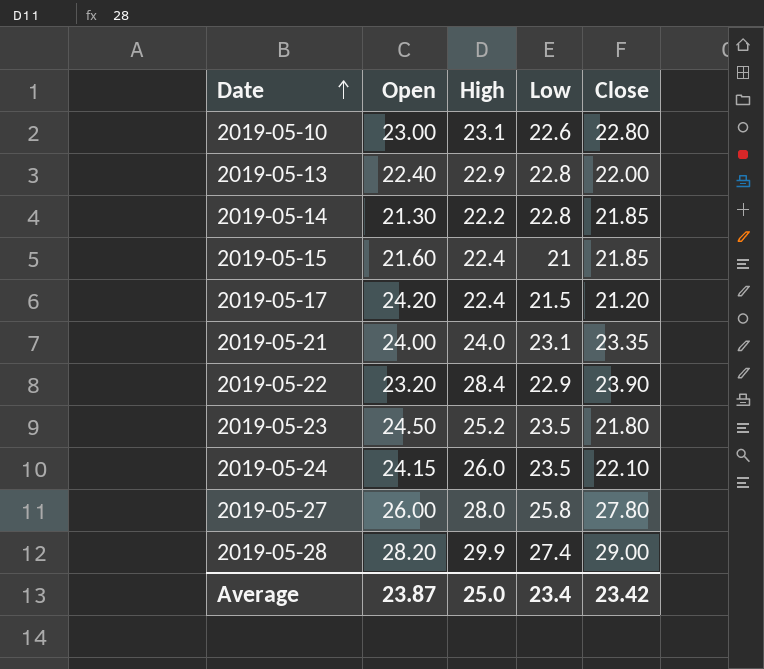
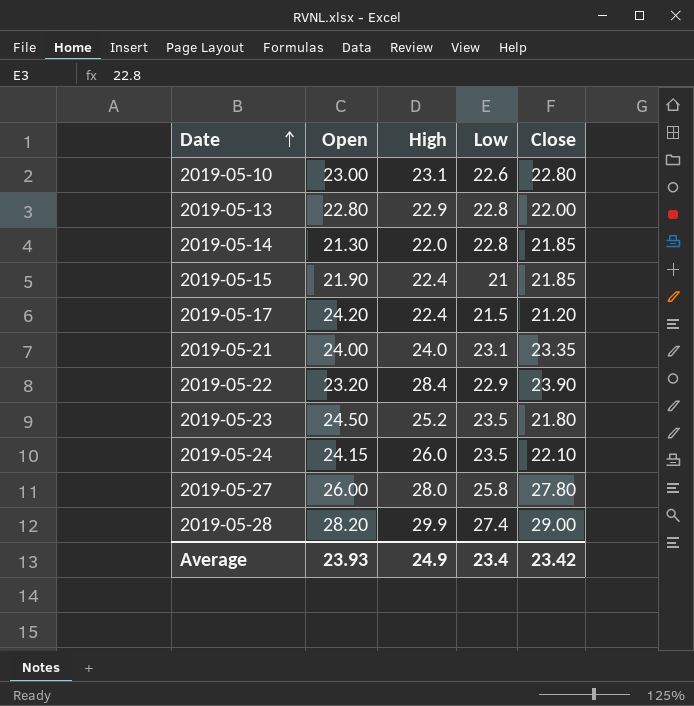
2019-05-13 | Open: 22.40 -> 22.80
2019-05-14 | High: 22.2 -> 22.0
2019-05-15 | Open: 21.60 -> 21.90
Average | Open: 23.87 -> 23.93
Average | High: 25.0 -> 24.9

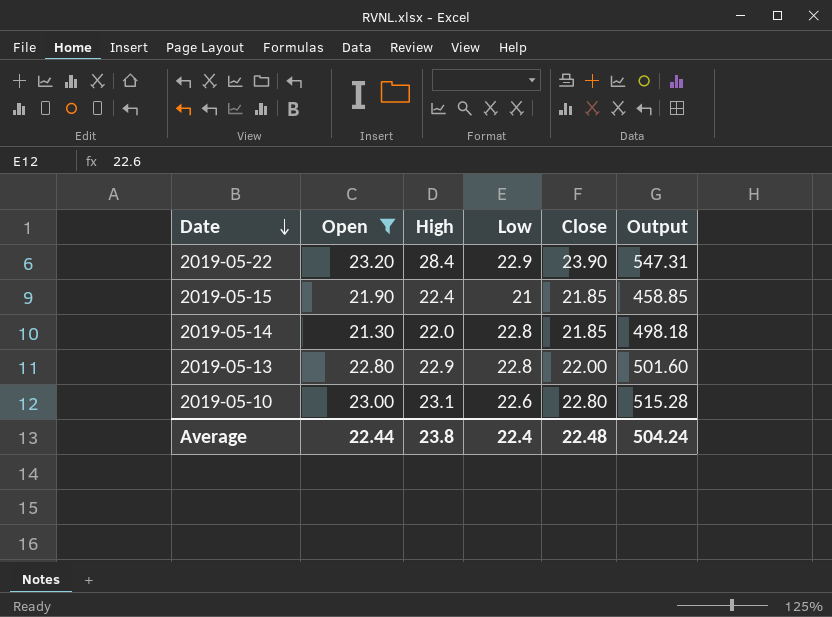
filter: none -> Open <= 23.20
row order: Date ascending -> Date descending
column Output | formula: none -> [Low] * [Close]
Average | Open: 23.93 -> 22.44
Average | High: 24.9 -> 23.8
Average | Low: 23.4 -> 22.4
Average | Close: 23.42 -> 22.48

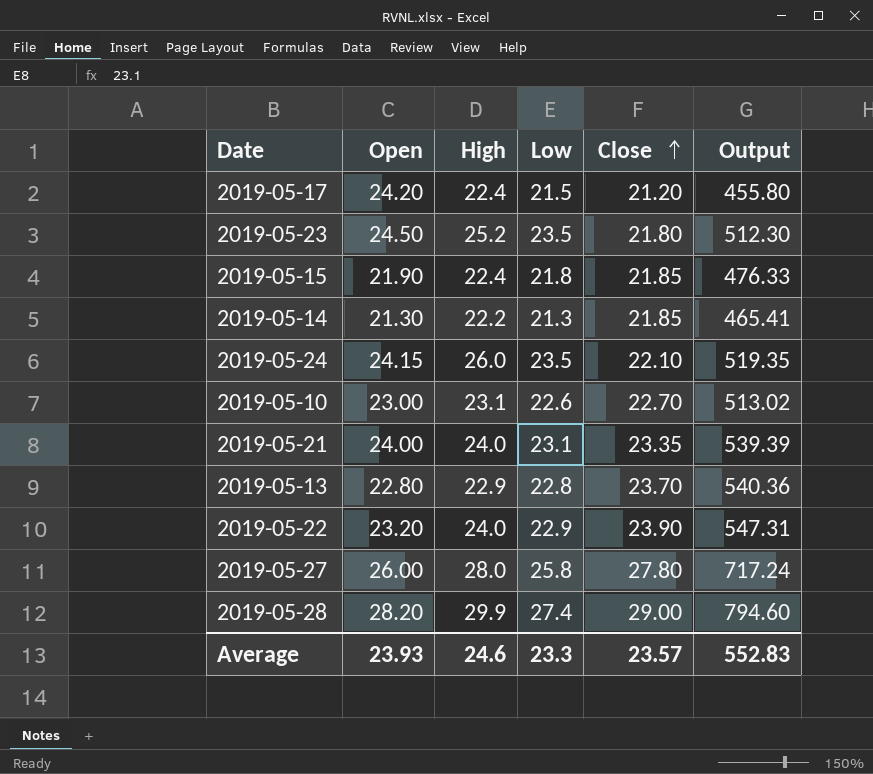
filter: Open <= 23.20 -> none
row order: Date descending -> Close ascending
2019-05-15 | Low: 21 -> 21.8
2019-05-15 | Output: 458.85 -> 476.33
2019-05-14 | High: 22.0 -> 22.2
2019-05-14 | Low: 22.8 -> 21.3
2019-05-14 | Output: 498.18 -> 465.41
2019-05-10 | Close: 22.80 -> 22.70
2019-05-10 | Output: 515.28 -> 513.02
2019-05-13 | Close: 22.00 -> 23.70
2019-05-13 | Output: 501.60 -> 540.36
2019-05-22 | High: 28.4 -> 24.0
Average | Open: 22.44 -> 23.93
Average | High: 23.8 -> 24.6
Average | Low: 22.4 -> 23.3
Average | Close: 22.48 -> 23.57
Average | Output: 504.24 -> 552.83

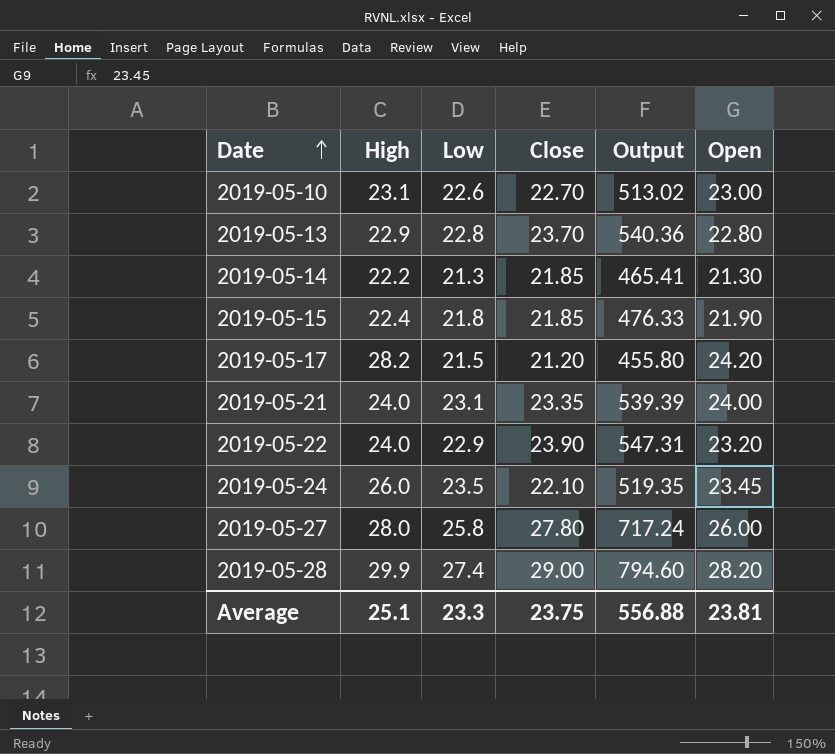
row order: Close ascending -> Date ascending
column Open | position: 2 -> 6
row 2019-05-23: 24.50 | 25.2 | 23.5 | 21.80 | 512.30 -> none
2019-05-17 | High: 22.4 -> 28.2
2019-05-24 | Open: 24.15 -> 23.45
Average | High: 24.6 -> 25.1
Average | Close: 23.57 -> 23.75
Average | Output: 552.83 -> 556.88
Average | Open: 23.93 -> 23.81

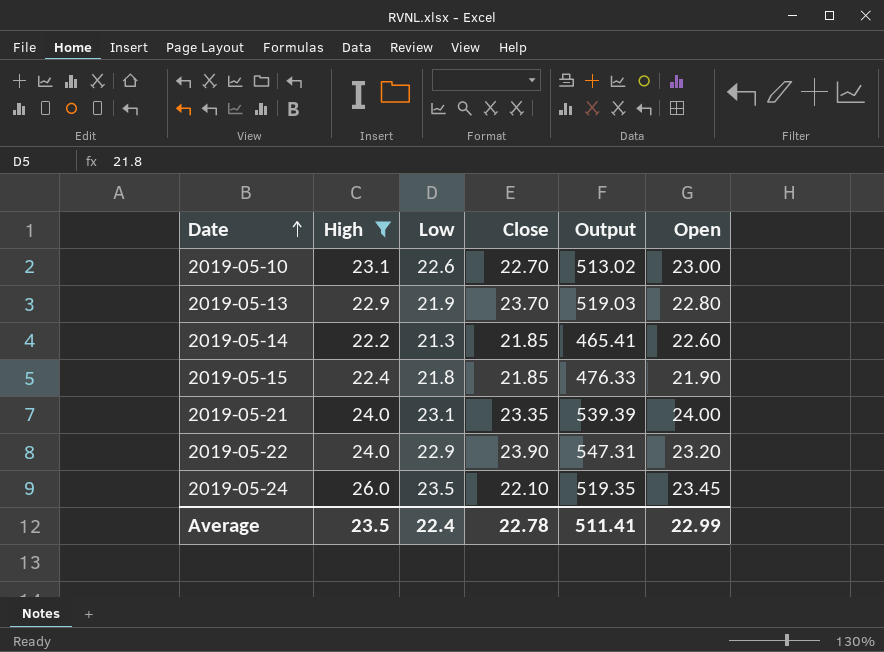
filter: none -> High <= 26.0
2019-05-13 | Low: 22.8 -> 21.9
2019-05-13 | Output: 540.36 -> 519.03
2019-05-14 | Open: 21.30 -> 22.60
Average | High: 25.1 -> 23.5
Average | Low: 23.3 -> 22.4
Average | Close: 23.75 -> 22.78
Average | Output: 556.88 -> 511.41
Average | Open: 23.81 -> 22.99

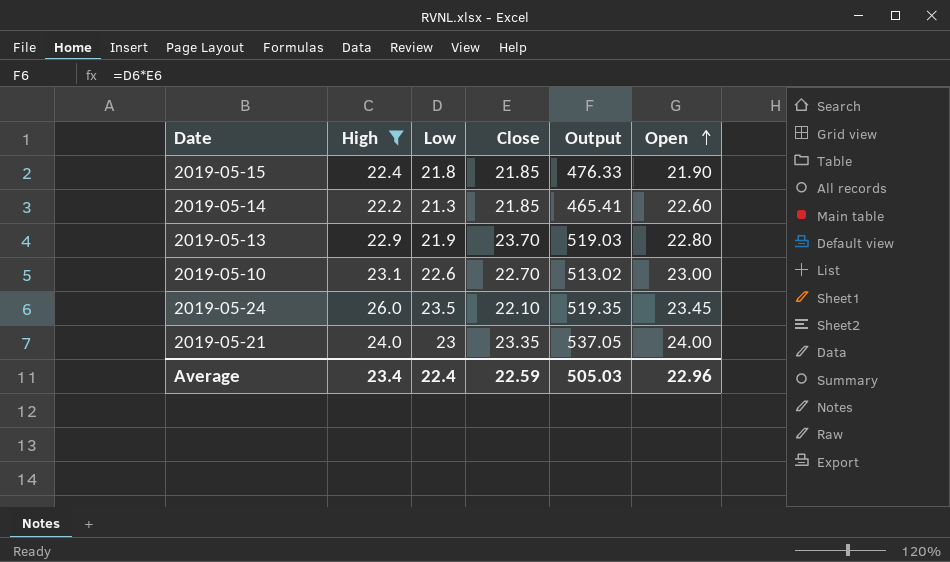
row order: Date ascending -> Open ascending
row 2019-05-22: 24.0 | 22.9 | 23.90 | 547.31 | 23.20 -> none
2019-05-21 | Low: 23.1 -> 23
2019-05-21 | Output: 539.39 -> 537.05
Average | High: 23.5 -> 23.4
Average | Close: 22.78 -> 22.59
Average | Output: 511.41 -> 505.03
Average | Open: 22.99 -> 22.96

